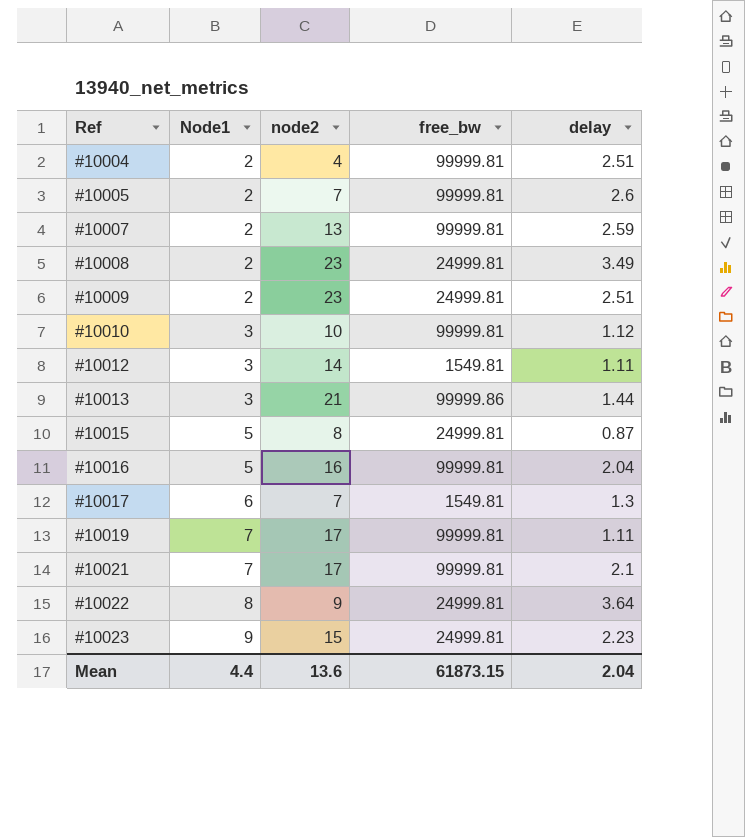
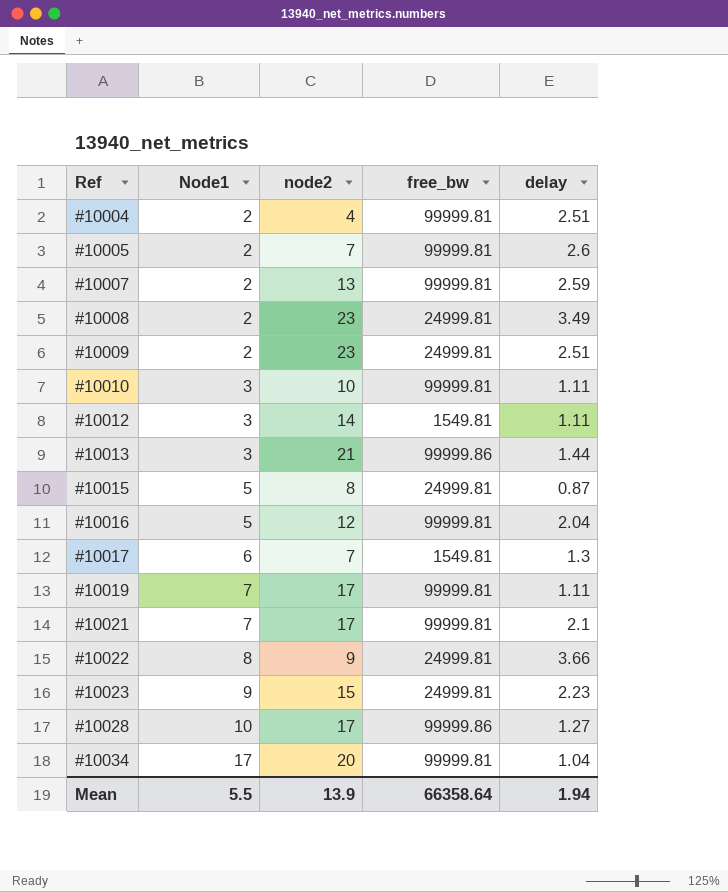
#10010 | delay: 1.12 -> 1.11
#10016 | node2: 16 -> 12
#10022 | delay: 3.64 -> 3.66
row #10028: none -> 10 | 17 | 99999.86 | 1.27
row #10034: none -> 17 | 20 | 99999.81 | 1.04
Mean | Node1: 4.4 -> 5.5
Mean | node2: 13.6 -> 13.9
Mean | free_bw: 61873.15 -> 66358.64
Mean | delay: 2.04 -> 1.94

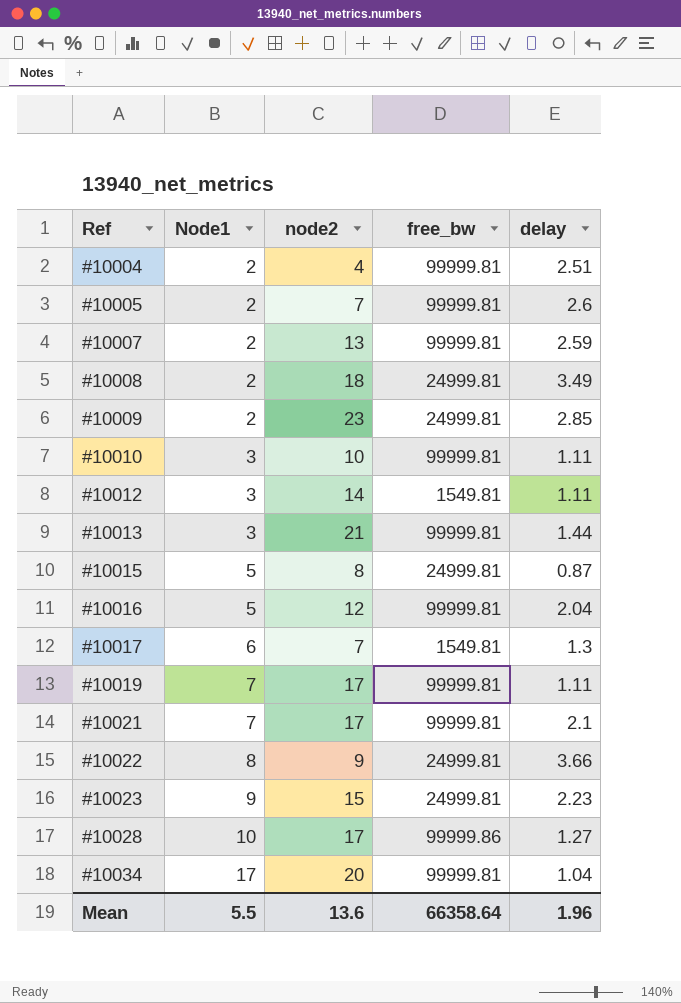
#10008 | node2: 23 -> 18
#10009 | delay: 2.51 -> 2.85
#10013 | free_bw: 99999.86 -> 99999.81
Mean | node2: 13.9 -> 13.6
Mean | delay: 1.94 -> 1.96

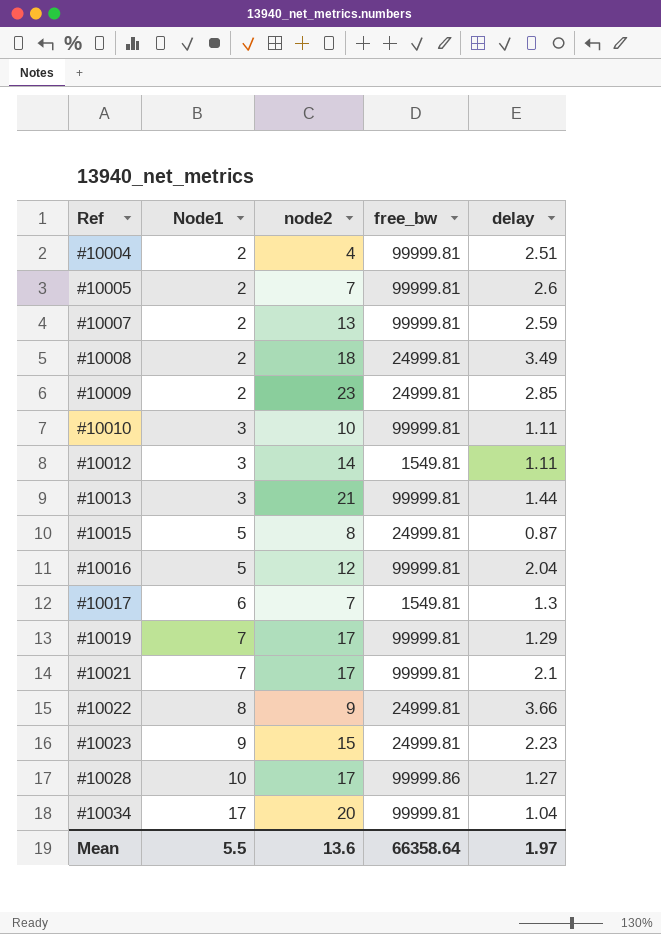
#10019 | delay: 1.11 -> 1.29
Mean | delay: 1.96 -> 1.97

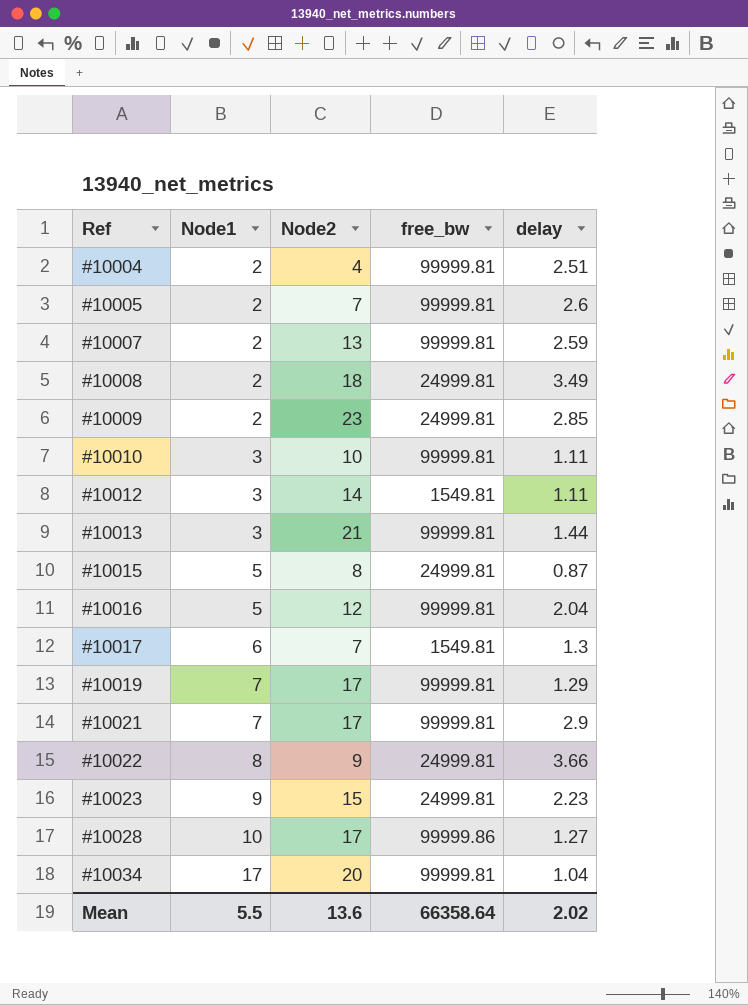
column name: node2 -> Node2
#10021 | delay: 2.1 -> 2.9
Mean | delay: 1.97 -> 2.02

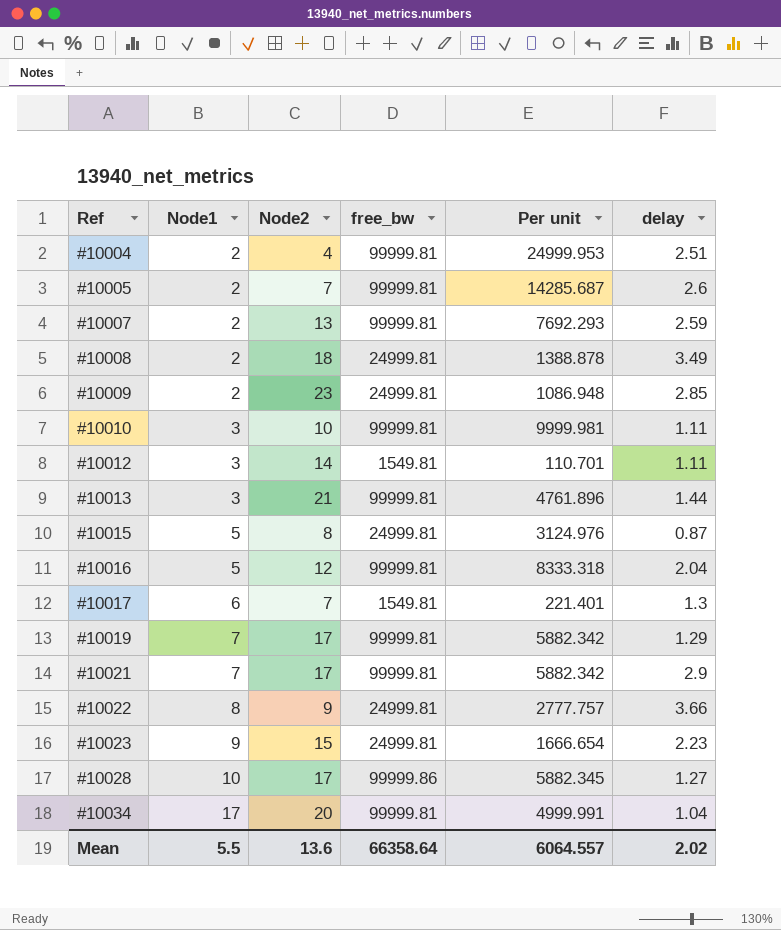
column Per unit | formula: none -> [free_bw] / [Node2]

